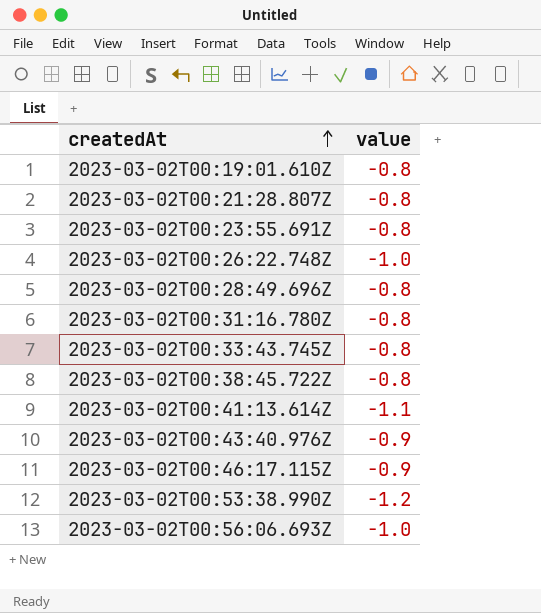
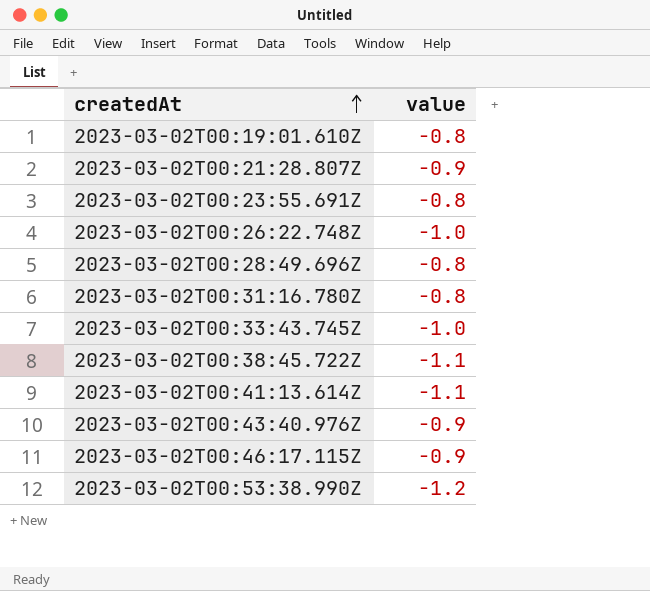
row 2023-03-02T00:56:06.693Z: -1.0 -> none
2023-03-02T00:21:28.807Z | value: -0.8 -> -0.9
2023-03-02T00:33:43.745Z | value: -0.8 -> -1.0
2023-03-02T00:38:45.722Z | value: -0.8 -> -1.1

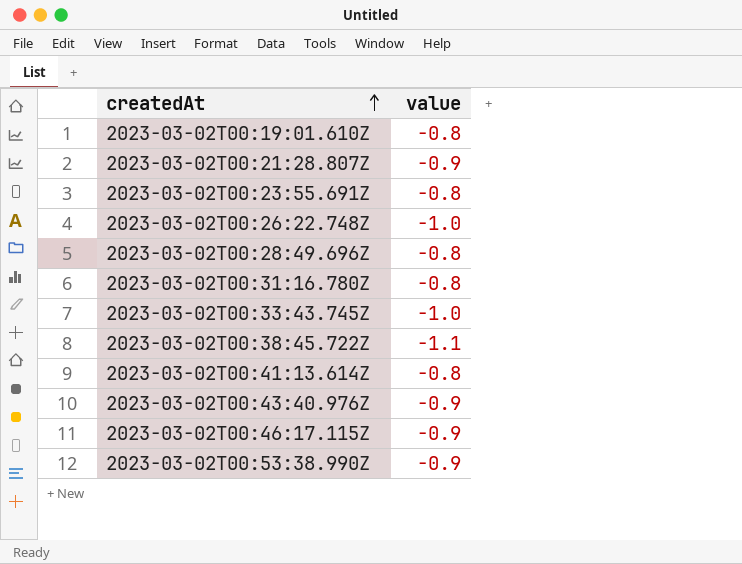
2023-03-02T00:41:13.614Z | value: -1.1 -> -0.8
2023-03-02T00:53:38.990Z | value: -1.2 -> -0.9

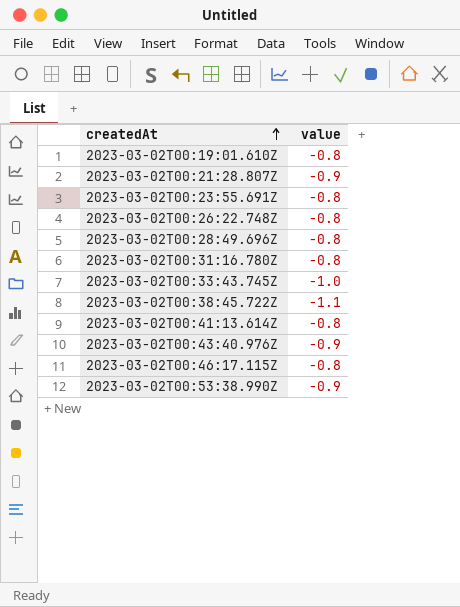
2023-03-02T00:26:22.748Z | value: -1.0 -> -0.8
2023-03-02T00:46:17.115Z | value: -0.9 -> -0.8

